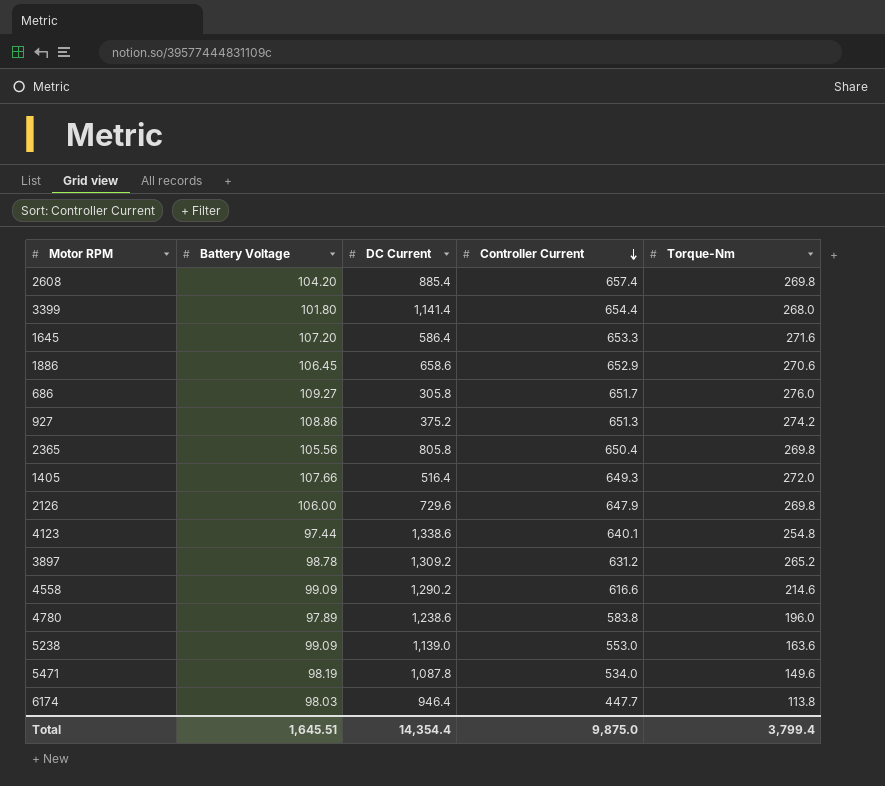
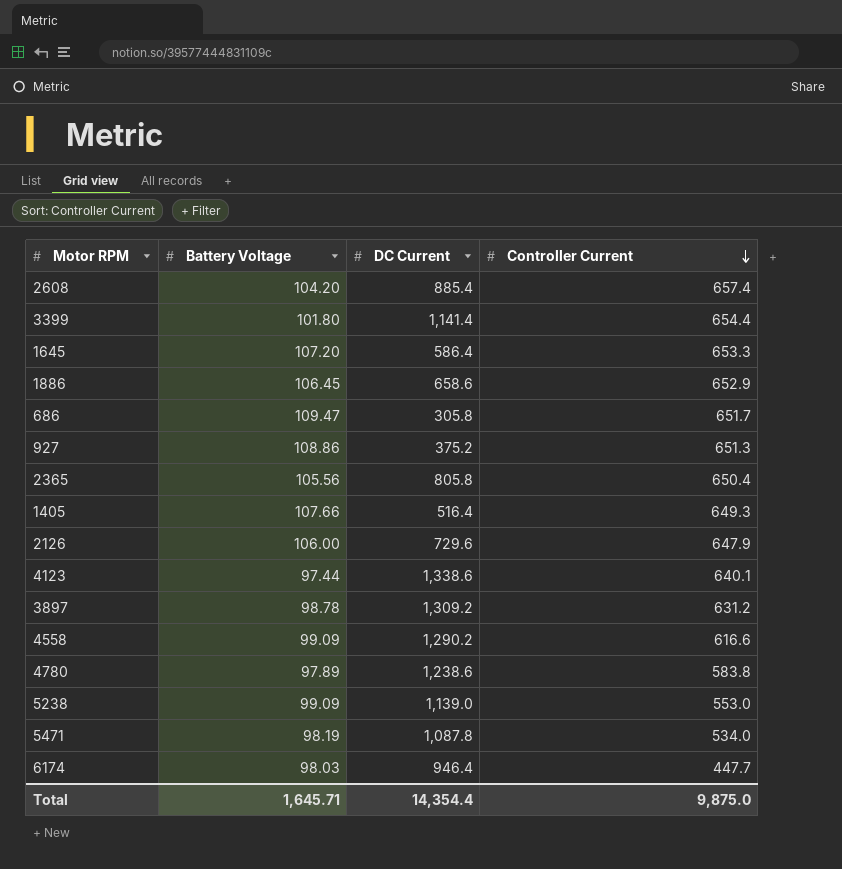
column Torque-Nm | position: 5 -> none
686 | Battery Voltage: 109.27 -> 109.47
Total | Battery Voltage: 1,645.51 -> 1,645.71

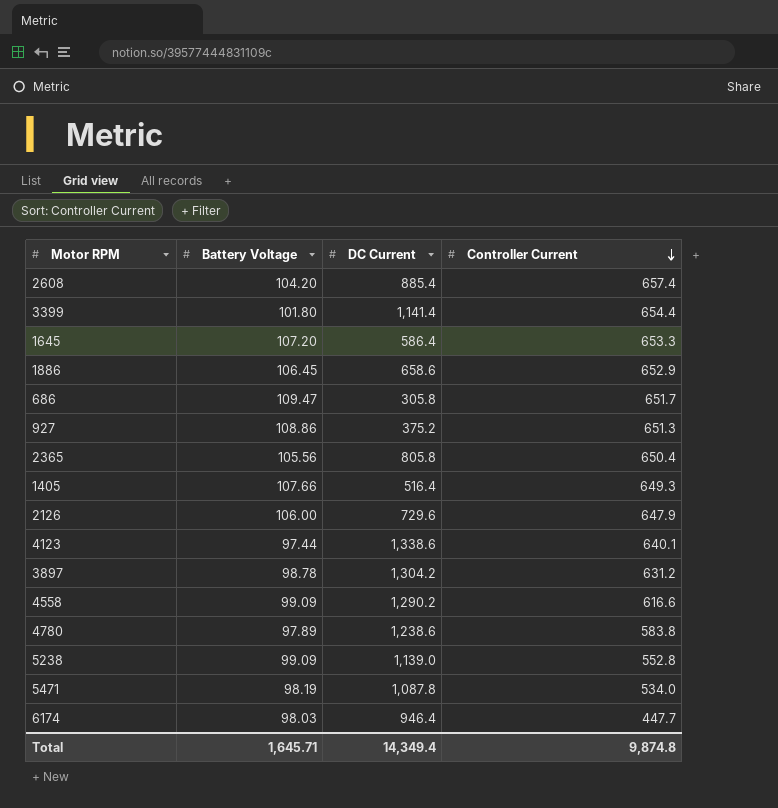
3897 | DC Current: 1,309.2 -> 1,304.2
5238 | Controller Current: 553.0 -> 552.8
Total | DC Current: 14,354.4 -> 14,349.4
Total | Controller Current: 9,875.0 -> 9,874.8

